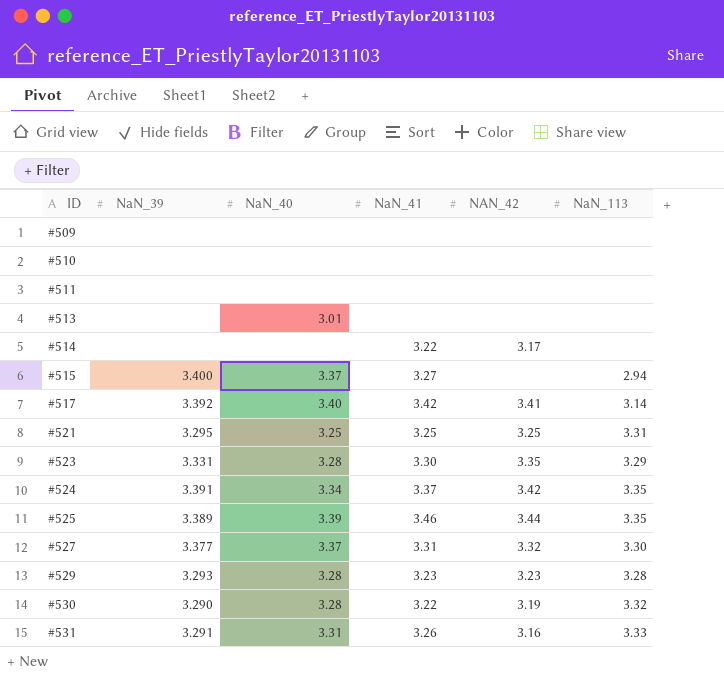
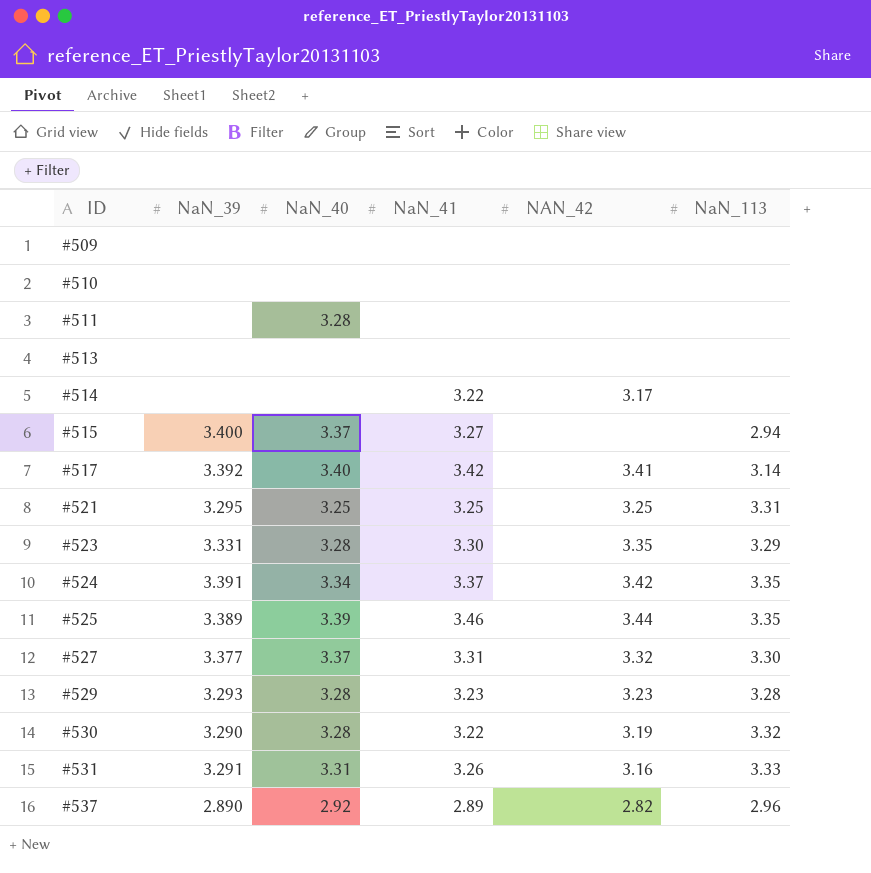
#511 | NaN_40: none -> 3.28
#513 | NaN_40: 3.01 -> none
row #537: none -> 2.890 | 2.92 | 2.89 | 2.82 | 2.96

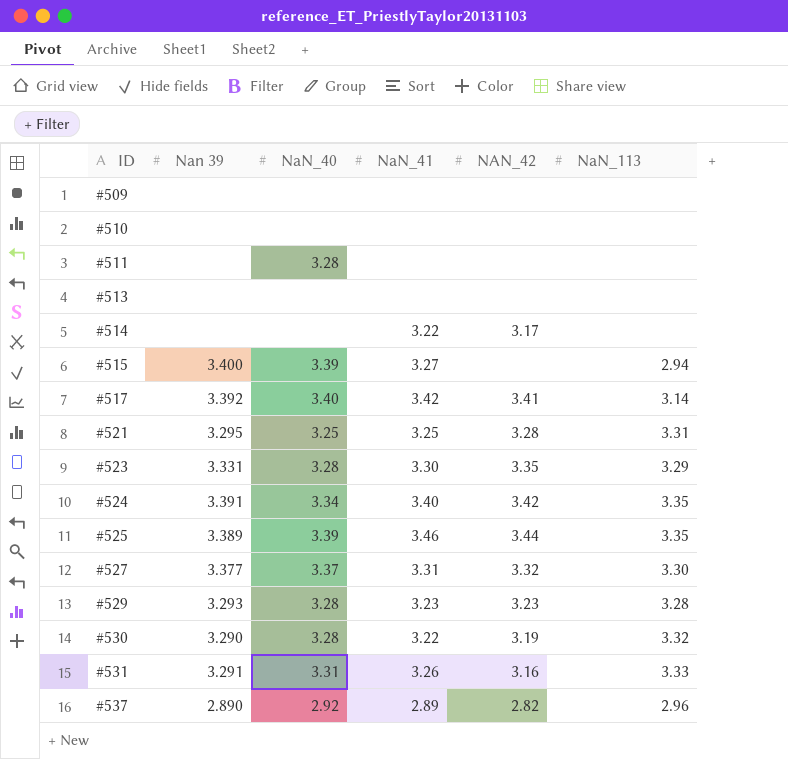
column name: NaN_39 -> Nan 39
#515 | NaN_40: 3.37 -> 3.39
#521 | NAN_42: 3.25 -> 3.28
#524 | NaN_41: 3.37 -> 3.40

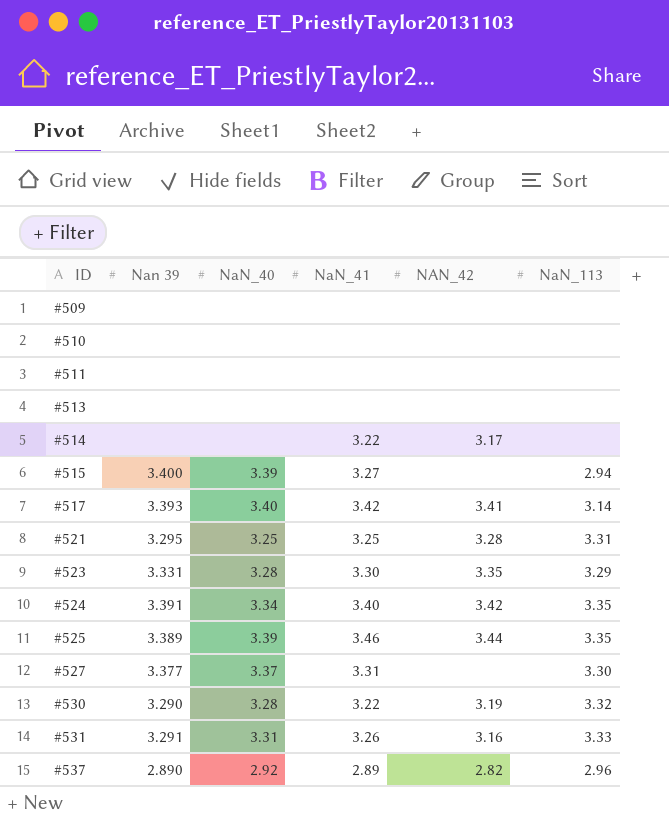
row #529: 3.293 | 3.28 | 3.23 | 3.23 | 3.28 -> none
#511 | NaN_40: 3.28 -> none
#517 | Nan 39: 3.392 -> 3.393
#527 | NAN_42: 3.32 -> none

